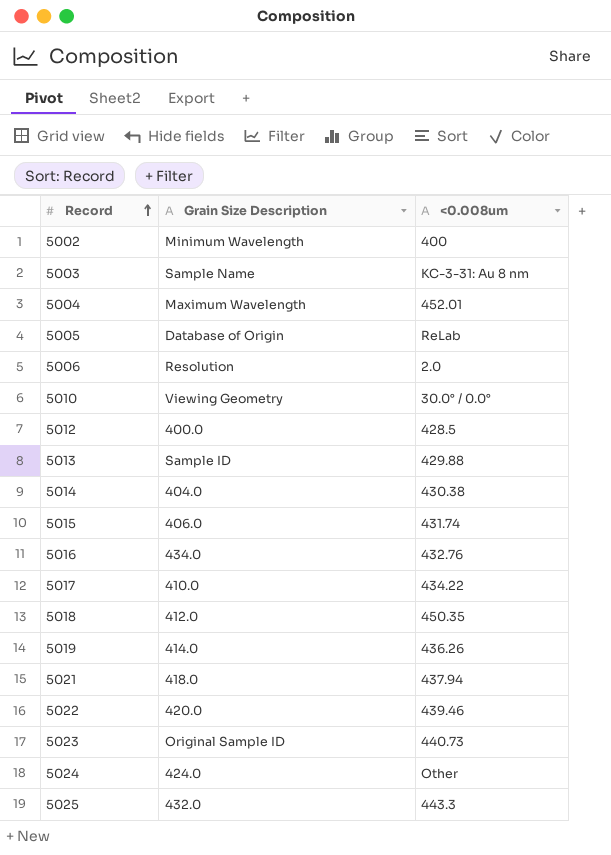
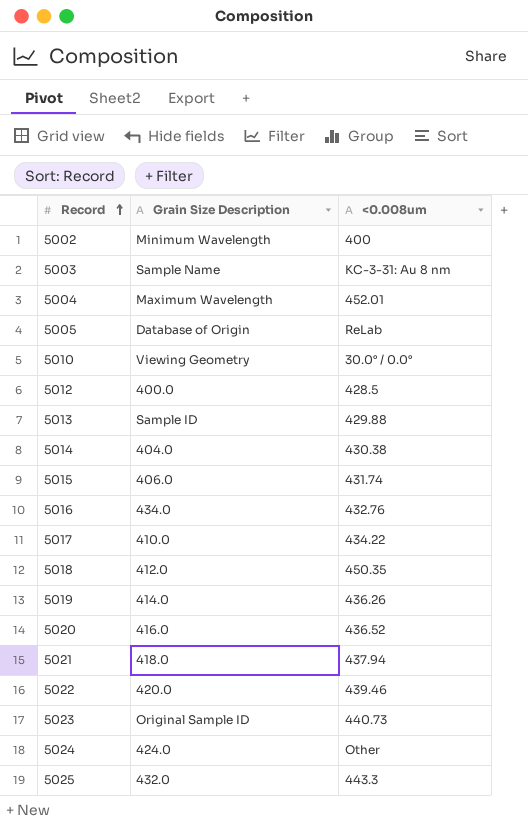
row 5006: Resolution | 2.0 -> none
row 5020: none -> 416.0 | 436.52

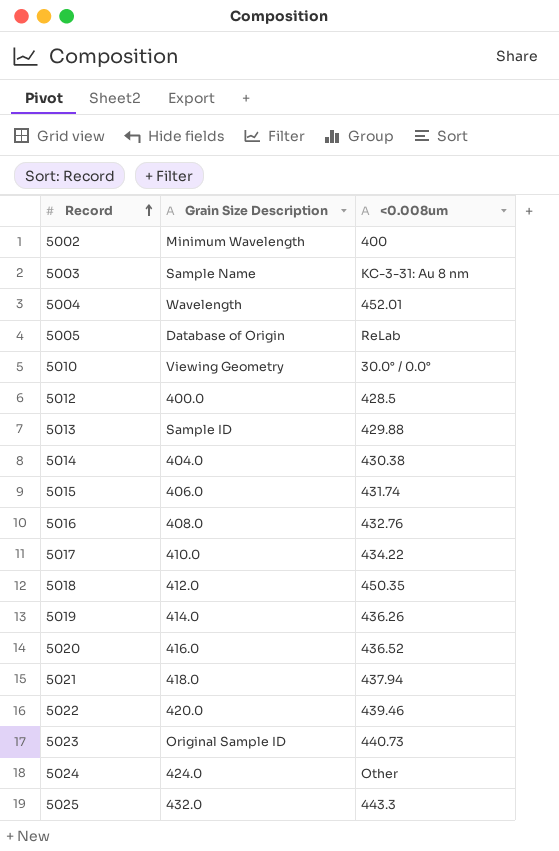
5004 | Grain Size Description: Maximum Wavelength -> Wavelength
5016 | Grain Size Description: 434.0 -> 408.0

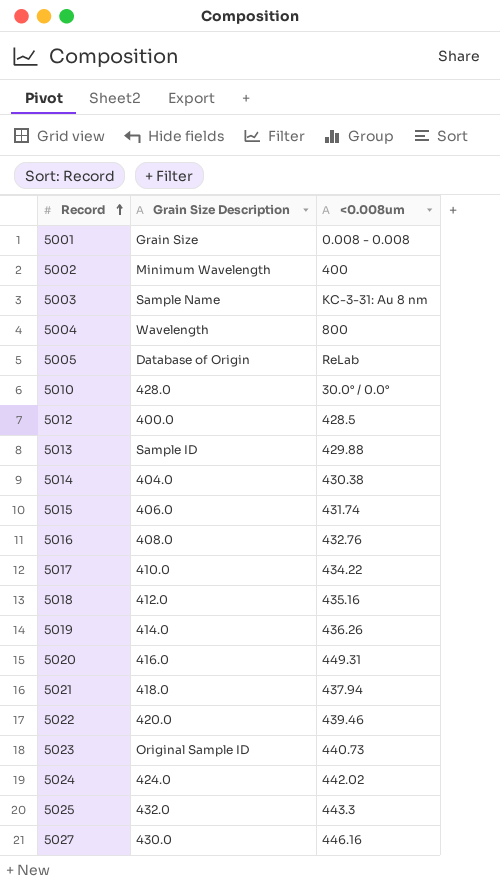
row 5001: none -> Grain Size | 0.008 - 0.008
5004 | <0.008um: 452.01 -> 800
5010 | Grain Size Description: Viewing Geometry -> 428.0
5018 | <0.008um: 450.35 -> 435.16
5020 | <0.008um: 436.52 -> 449.31
5024 | <0.008um: Other -> 442.02
row 5027: none -> 430.0 | 446.16

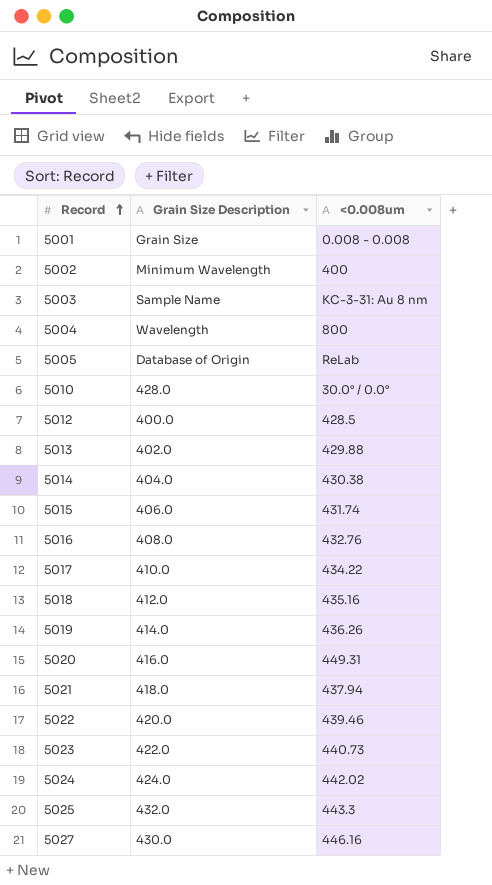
5013 | Grain Size Description: Sample ID -> 402.0
5023 | Grain Size Description: Original Sample ID -> 422.0

